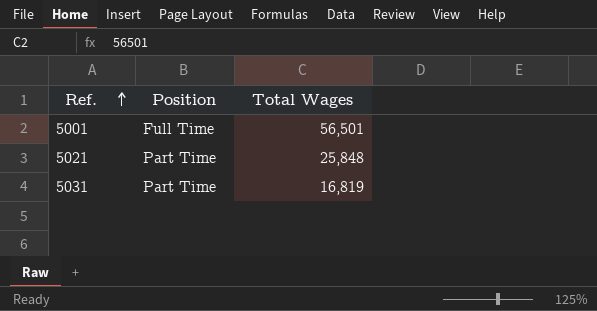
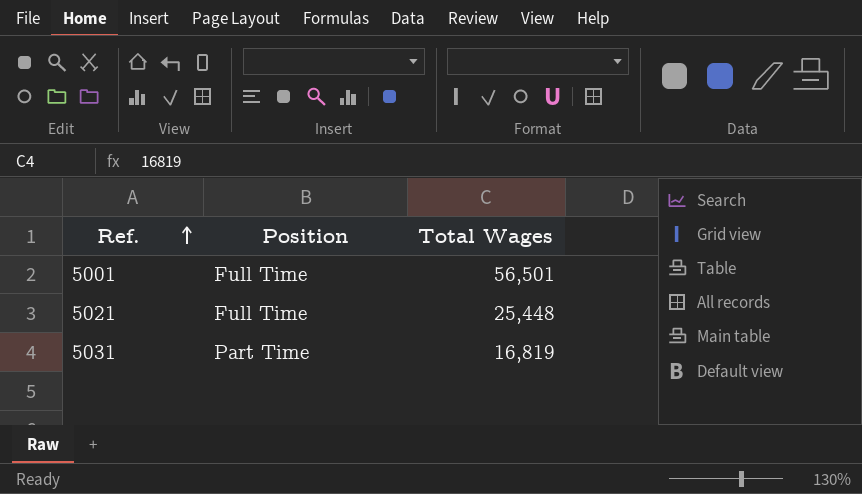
5021 | Position: Part Time -> Full Time
5021 | Total Wages: 25,848 -> 25,448

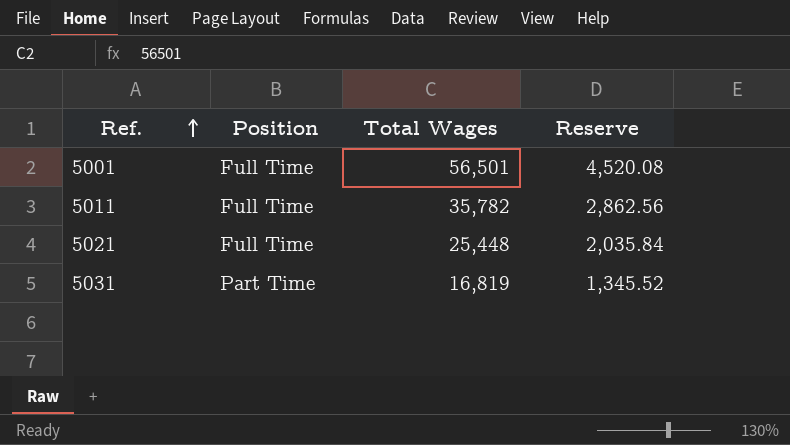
column Reserve | formula: none -> [Total Wages] * 0.08
row 5011: none -> Full Time | 35,782 | 2,862.56

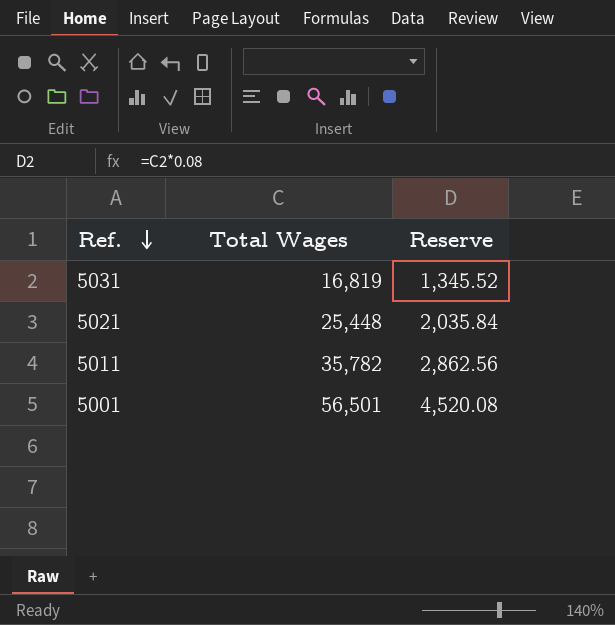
row order: Ref. ascending -> Ref. descending
column Position | position: 2 -> none

